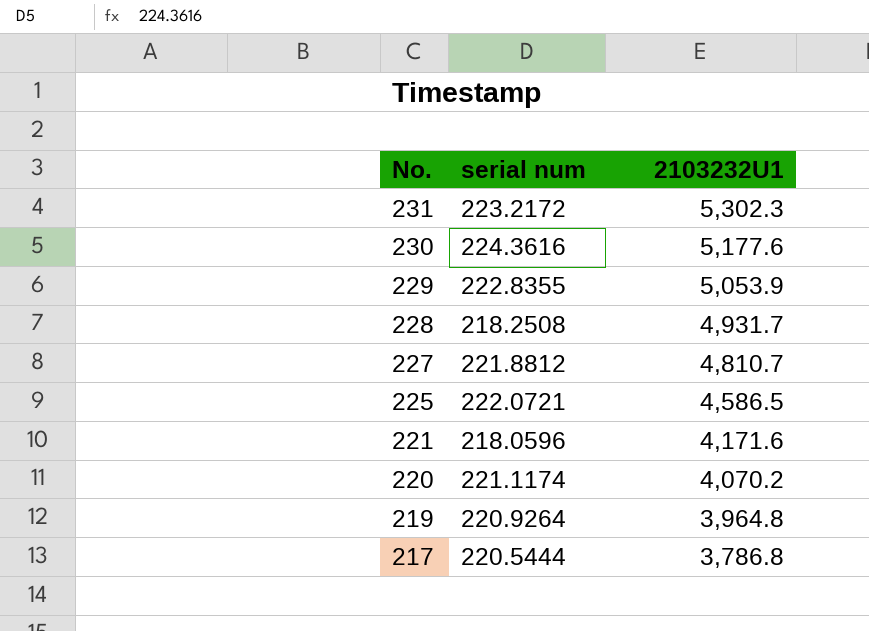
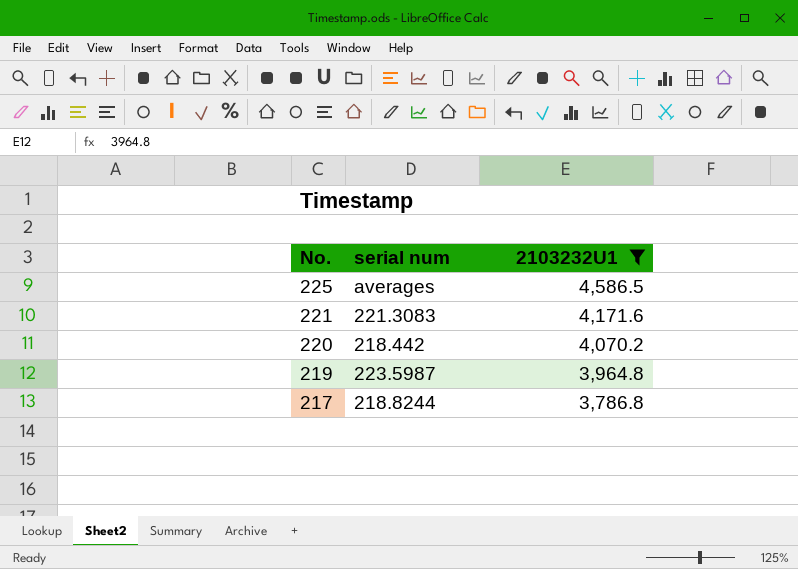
filter: none -> 2103232U1 <= 4,586.5
225 | serial num: 222.0721 -> averages
221 | serial num: 218.0596 -> 221.3083
220 | serial num: 221.1174 -> 218.442
219 | serial num: 220.9264 -> 223.5987
217 | serial num: 220.5444 -> 218.8244

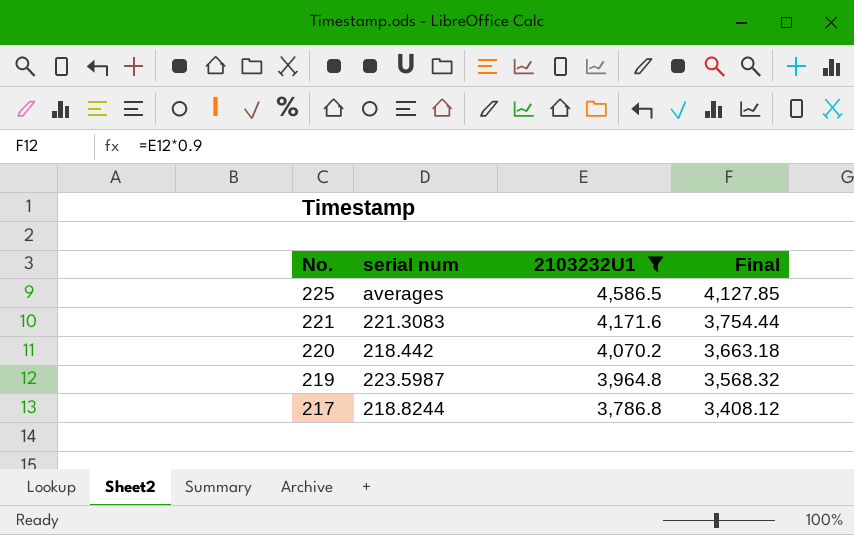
column Final | formula: none -> [2103232U1] * 0.9

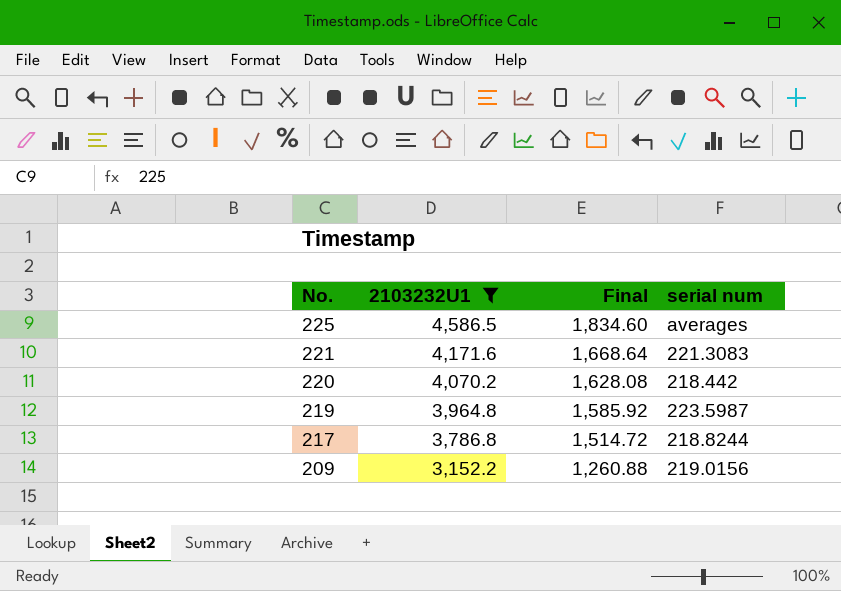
column Final | formula: [2103232U1] * 0.9 -> [2103232U1] * 0.4
column serial num | position: 2 -> 4
row 209: none -> 3,152.2 | 1,260.88 | 219.0156

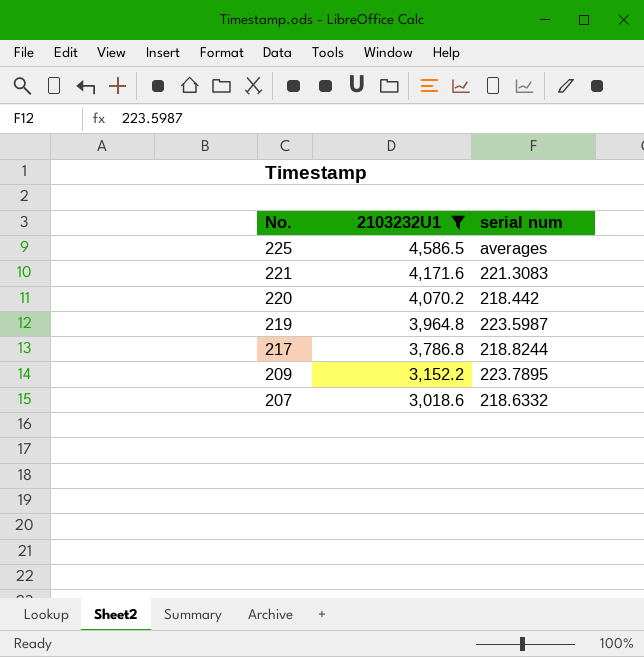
column Final | formula: [2103232U1] * 0.4 -> none
209 | serial num: 219.0156 -> 223.7895
row 207: none -> 3,018.6 | 218.6332

